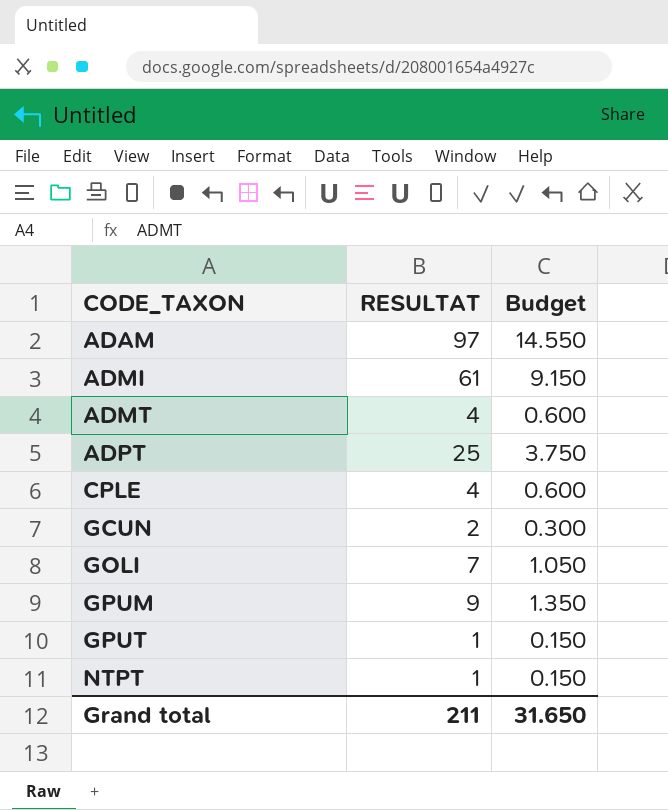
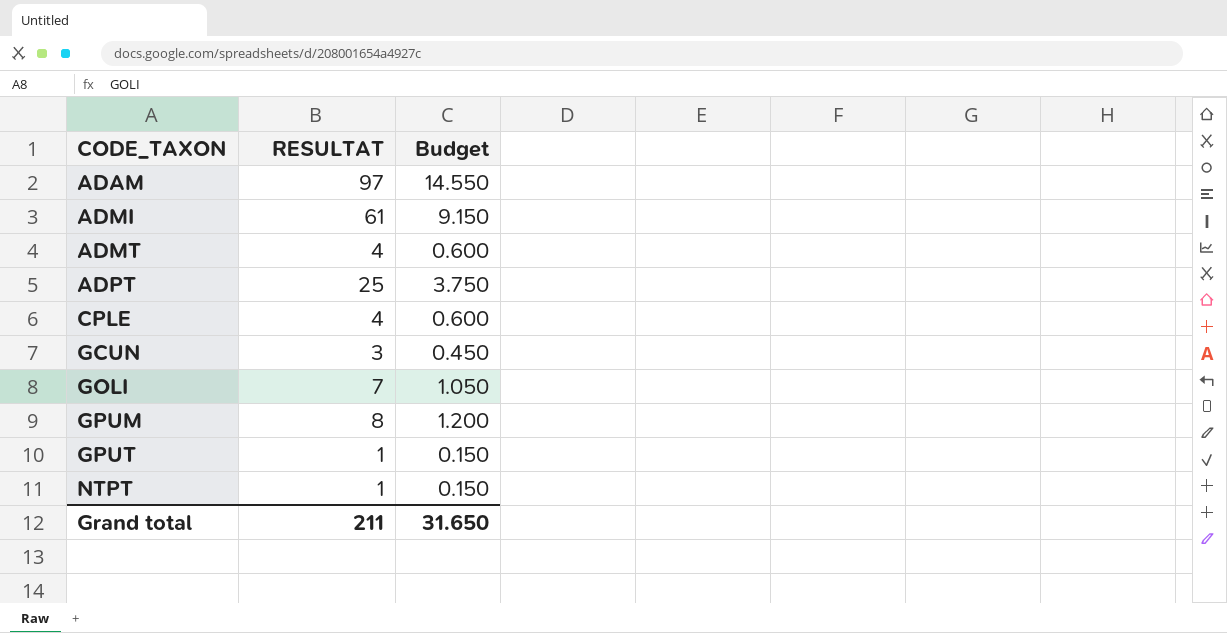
GCUN | RESULTAT: 2 -> 3
GCUN | Budget: 0.300 -> 0.450
GPUM | RESULTAT: 9 -> 8
GPUM | Budget: 1.350 -> 1.200

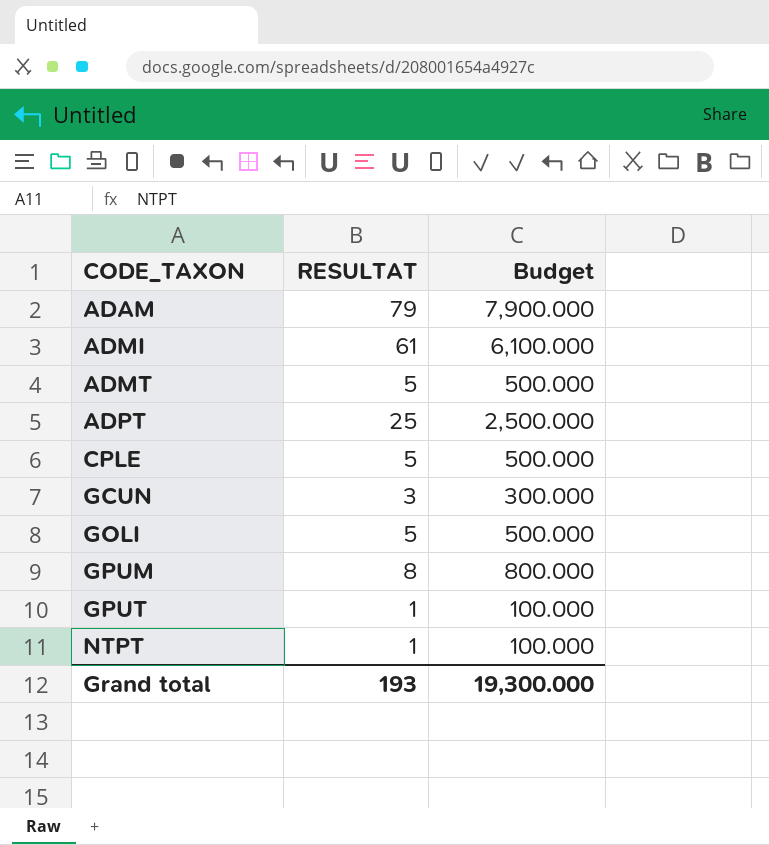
column Budget | formula: [RESULTAT] * 0.15 -> [RESULTAT] * 100
ADAM | RESULTAT: 97 -> 79
ADMT | RESULTAT: 4 -> 5
CPLE | RESULTAT: 4 -> 5
GOLI | RESULTAT: 7 -> 5
Grand total | RESULTAT: 211 -> 193
Grand total | Budget: 31.650 -> 19,300.000

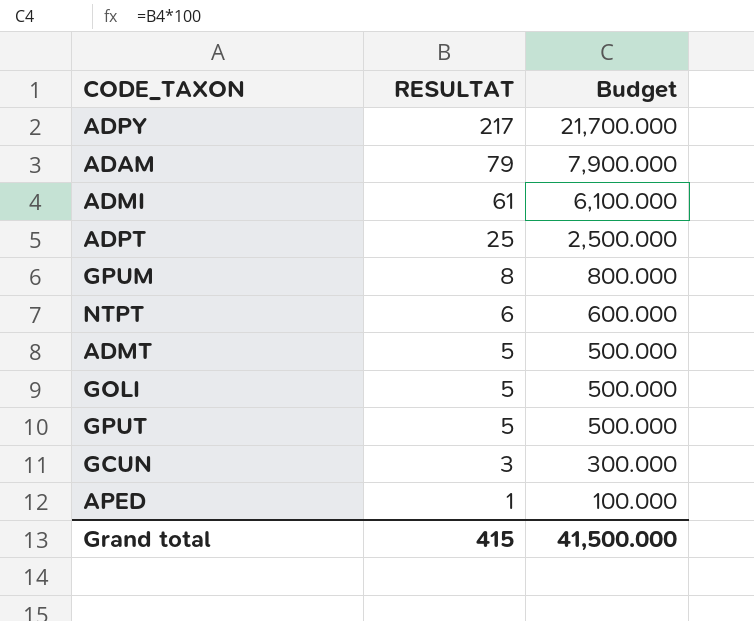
row order: CODE_TAXON ascending -> RESULTAT descending
row CPLE: 5 | 500.000 -> none
row ADPY: none -> 217 | 21,700.000
NTPT | RESULTAT: 1 -> 6
NTPT | Budget: 100.000 -> 600.000
GPUT | RESULTAT: 1 -> 5
GPUT | Budget: 100.000 -> 500.000
row APED: none -> 1 | 100.000
Grand total | RESULTAT: 193 -> 415
Grand total | Budget: 19,300.000 -> 41,500.000

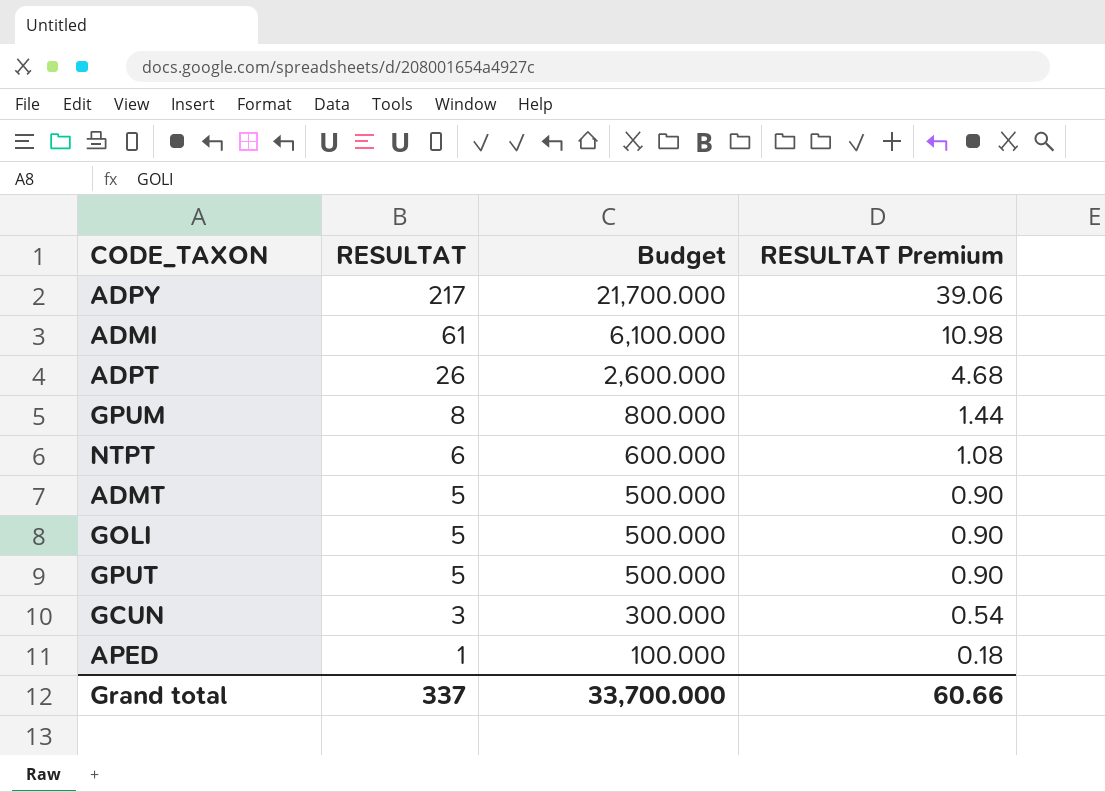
column RESULTAT Premium | formula: none -> [RESULTAT] * 0.18
row ADAM: 79 | 7,900.000 -> none
ADPT | RESULTAT: 25 -> 26
ADPT | Budget: 2,500.000 -> 2,600.000
Grand total | RESULTAT: 415 -> 337
Grand total | Budget: 41,500.000 -> 33,700.000

